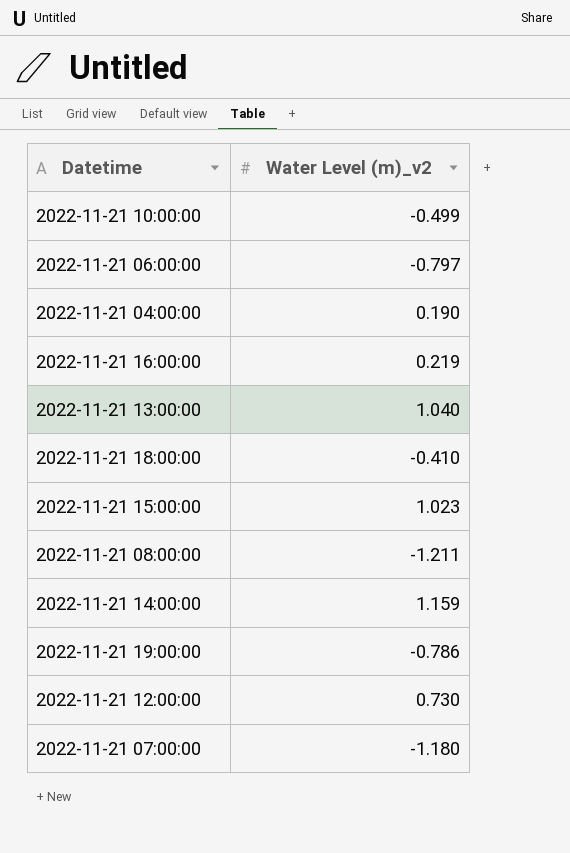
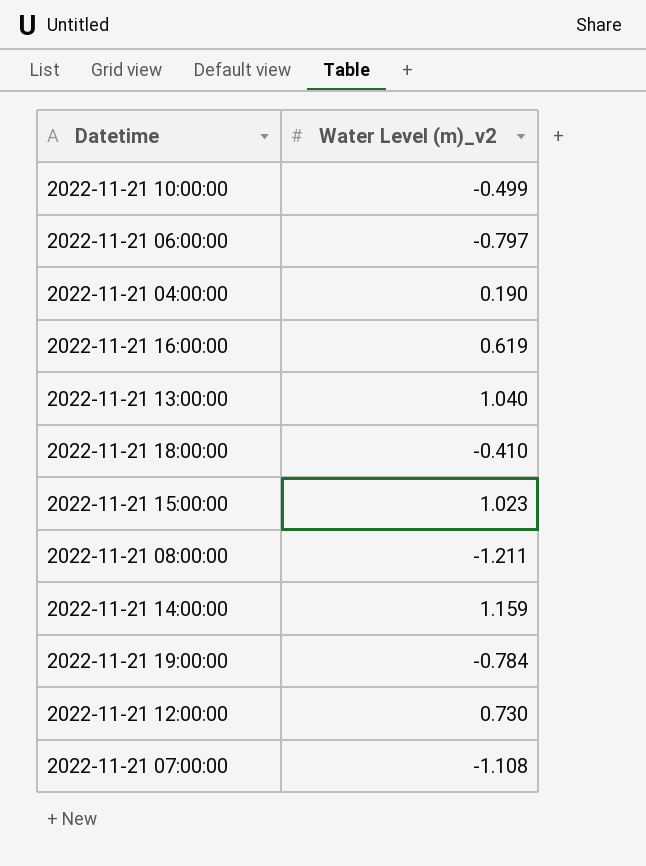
2022-11-21 16:00:00 | Water Level (m)_v2: 0.219 -> 0.619
2022-11-21 19:00:00 | Water Level (m)_v2: -0.786 -> -0.784
2022-11-21 07:00:00 | Water Level (m)_v2: -1.180 -> -1.108

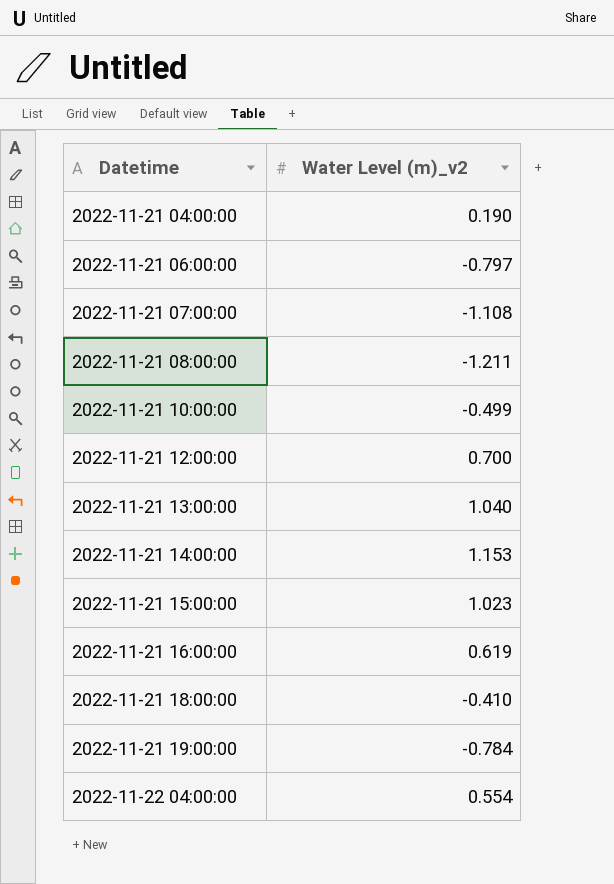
row order: none -> Datetime ascending
2022-11-21 12:00:00 | Water Level (m)_v2: 0.730 -> 0.700
2022-11-21 14:00:00 | Water Level (m)_v2: 1.159 -> 1.153
row 2022-11-22 04:00:00: none -> 0.554

